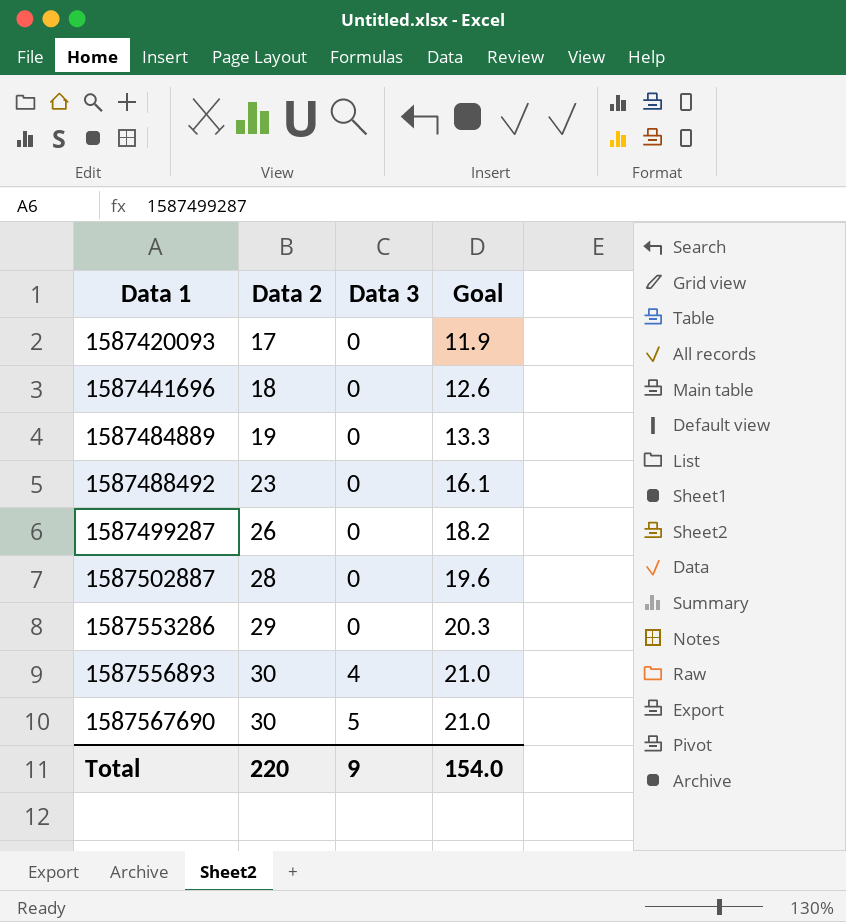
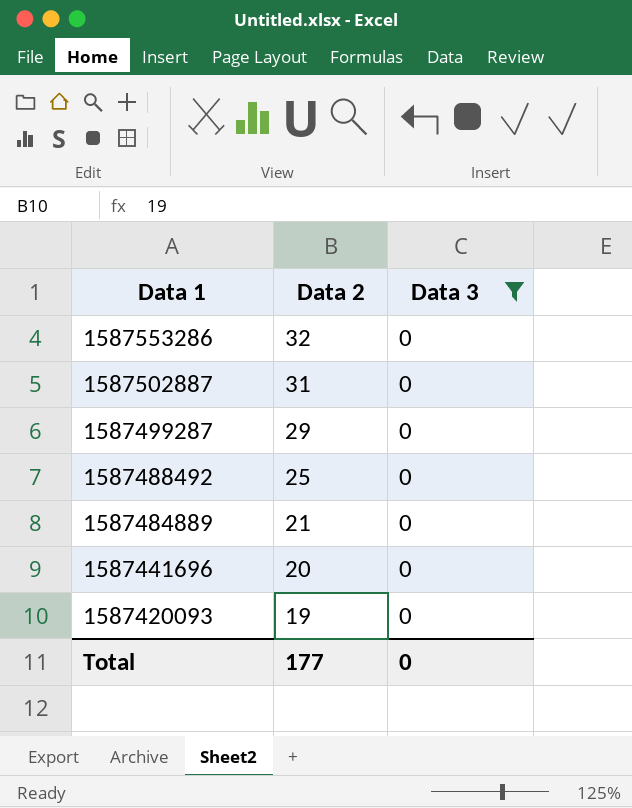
filter: none -> Data 3 = 0
row order: Data 1 ascending -> Data 1 descending
column Goal | formula: [Data 2] * 0.7 -> none
1587553286 | Data 2: 29 -> 32
1587502887 | Data 2: 28 -> 31
1587499287 | Data 2: 26 -> 29
1587488492 | Data 2: 23 -> 25
1587484889 | Data 2: 19 -> 21
1587441696 | Data 2: 18 -> 20
1587420093 | Data 2: 17 -> 19
Total | Data 2: 220 -> 177
Total | Data 3: 9 -> 0

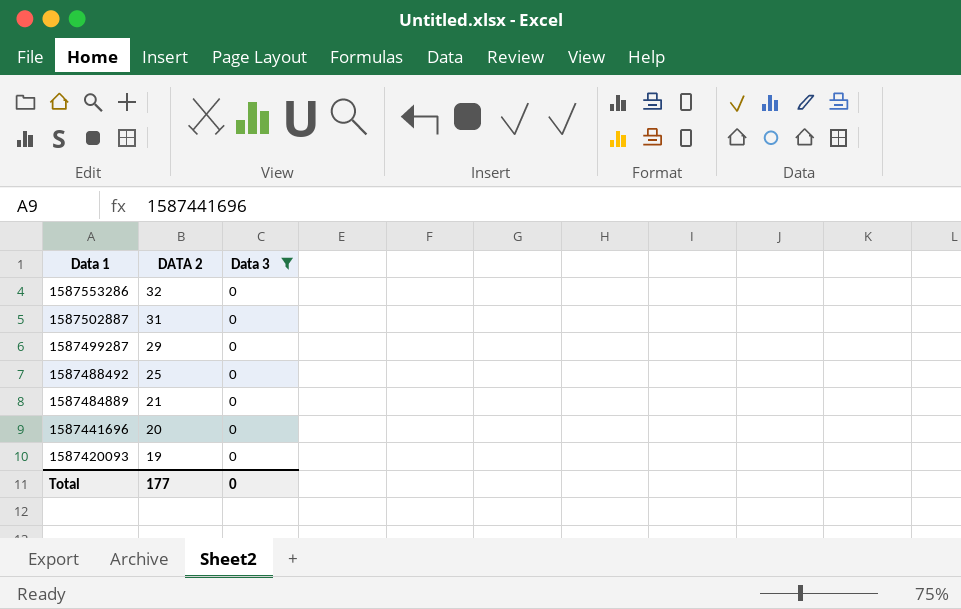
column name: Data 2 -> DATA 2

